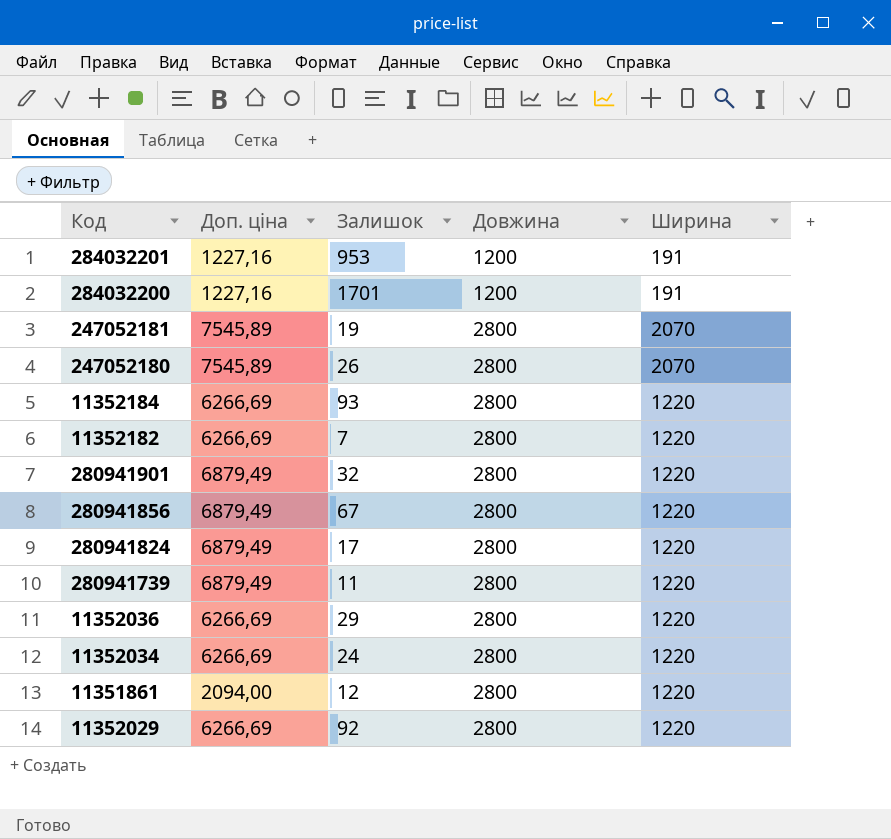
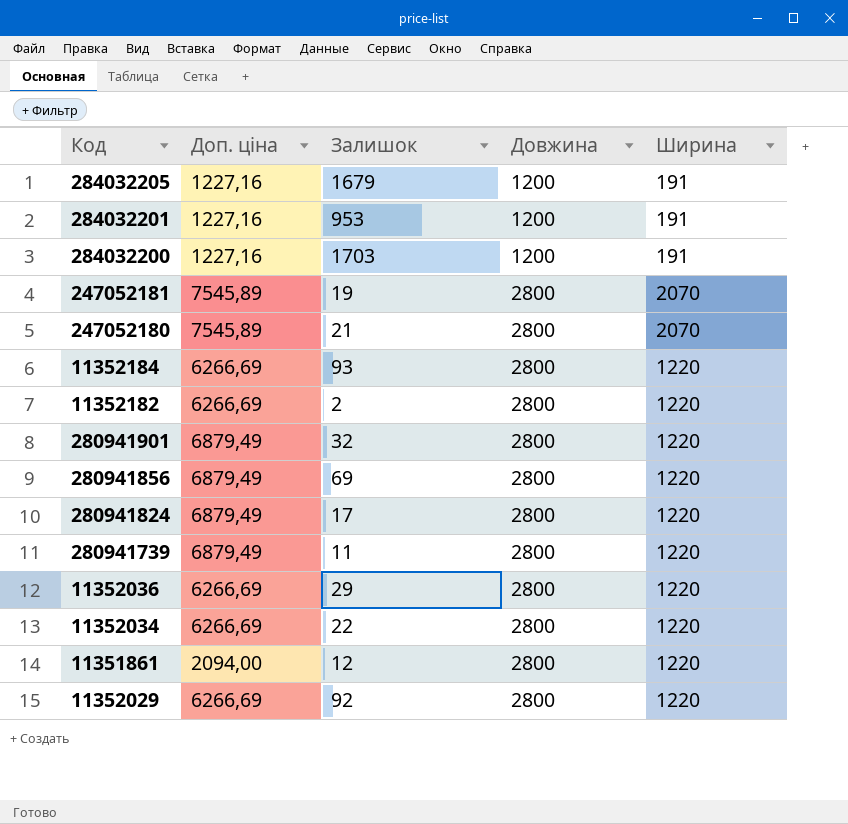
row 284032205: none -> 1227,16 | 1679 | 1200 | 191
284032200 | Залишок: 1701 -> 1703
247052180 | Залишок: 26 -> 21
11352182 | Залишок: 7 -> 2
280941856 | Залишок: 67 -> 69
11352034 | Залишок: 24 -> 22

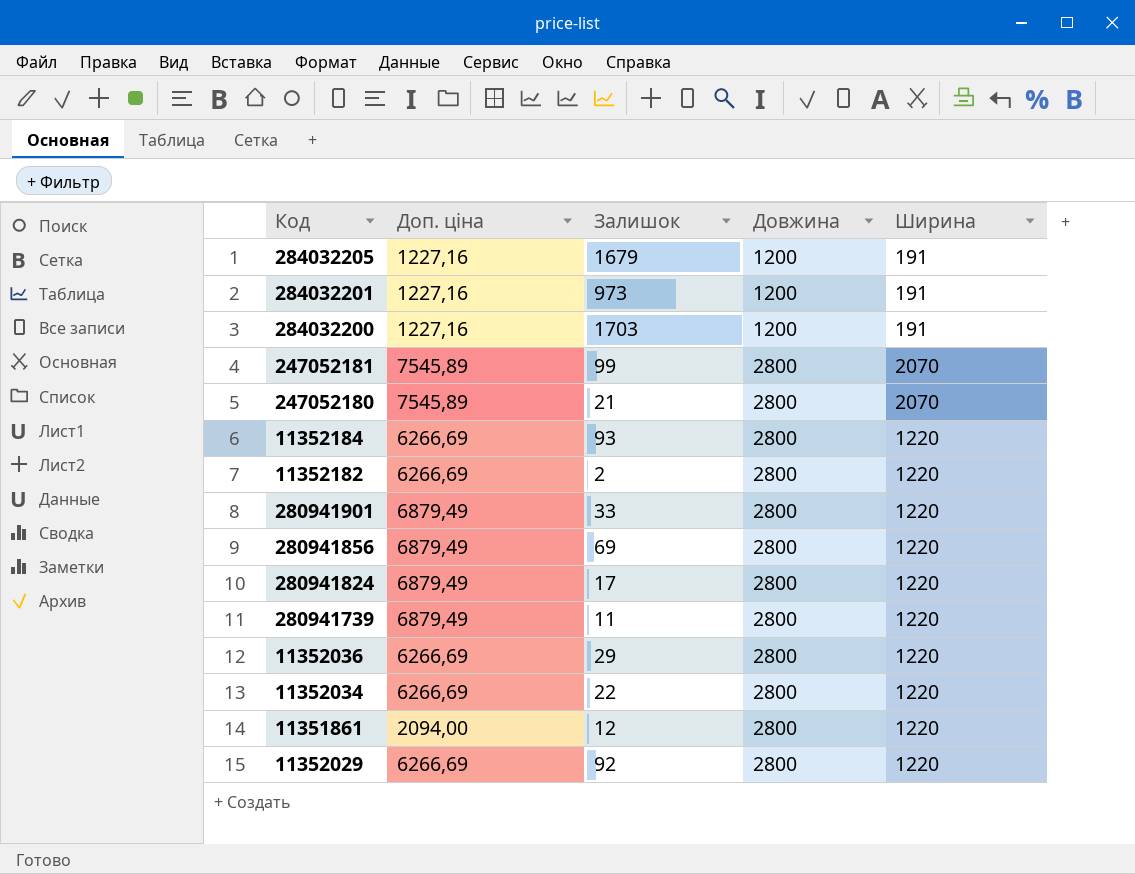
284032201 | Залишок: 953 -> 973
247052181 | Залишок: 19 -> 99
280941901 | Залишок: 32 -> 33

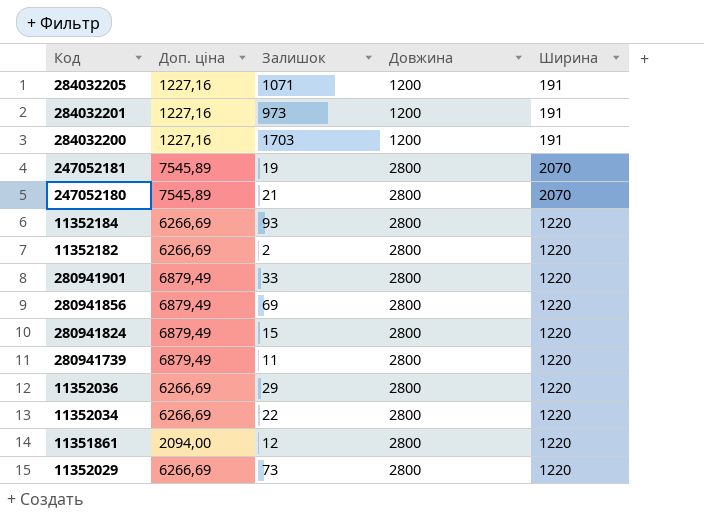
284032205 | Залишок: 1679 -> 1071
247052181 | Залишок: 99 -> 19
280941824 | Залишок: 17 -> 15
11352029 | Залишок: 92 -> 73

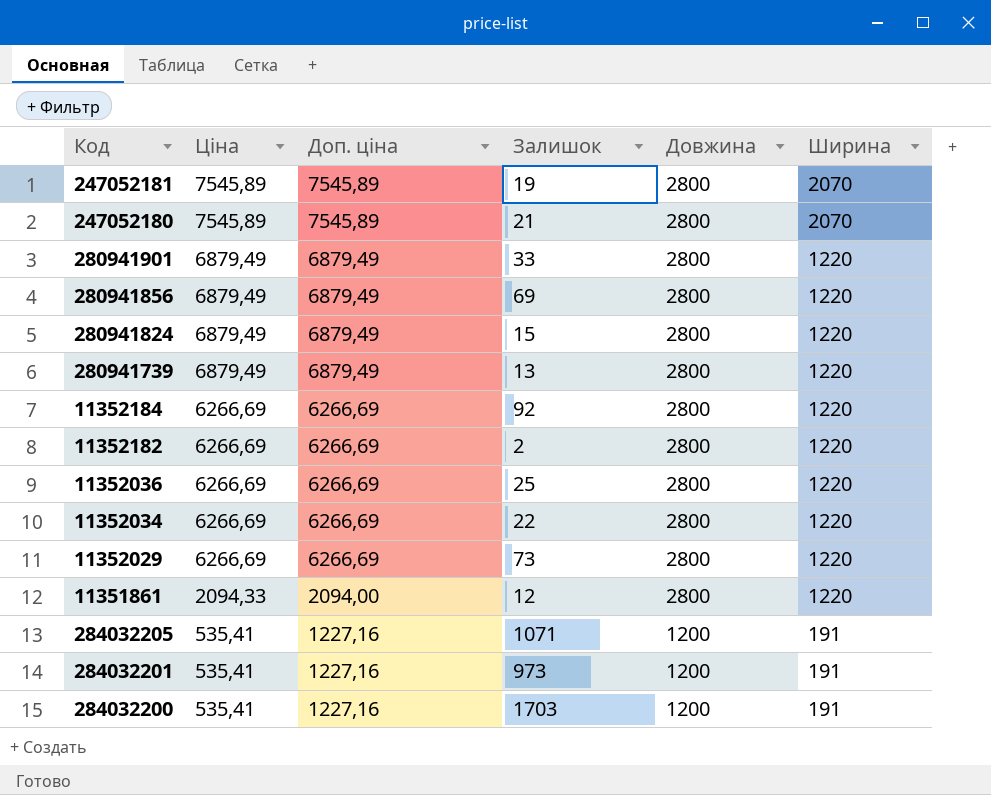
row order: Довжина ascending -> Ціна descending
column Ціна | position: none -> 2
280941739 | Залишок: 11 -> 13
11352184 | Залишок: 93 -> 92
11352036 | Залишок: 29 -> 25

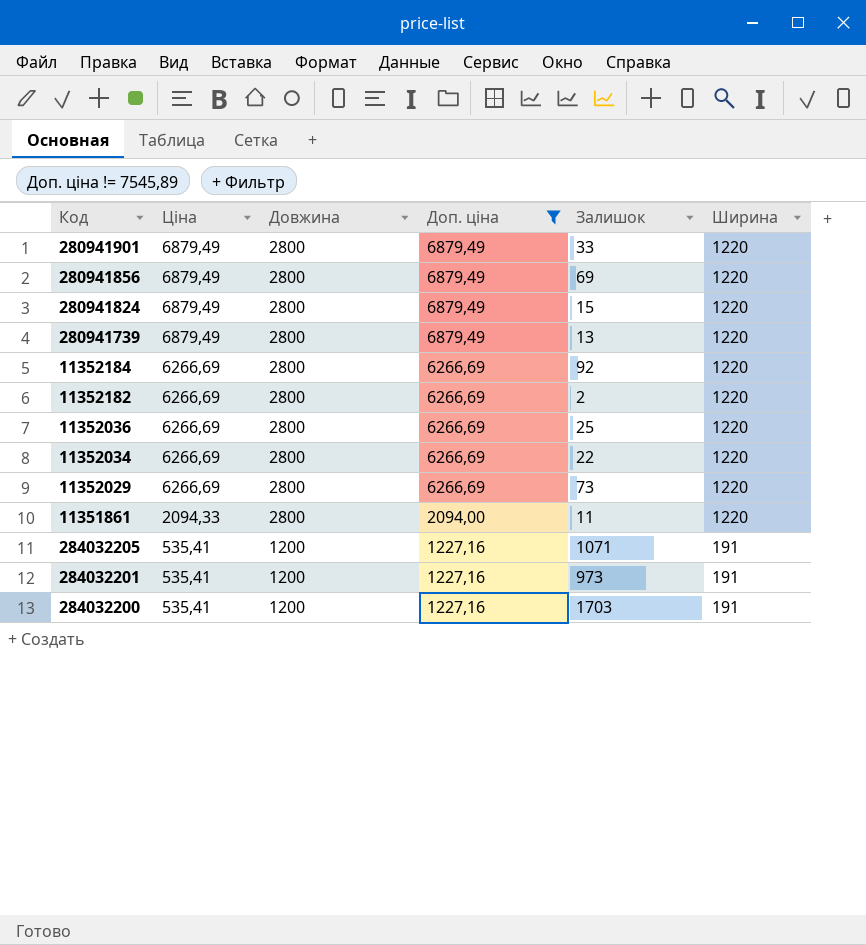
filter: none -> Доп. ціна != 7545,89
column Довжина | position: 5 -> 3
11351861 | Залишок: 12 -> 11

